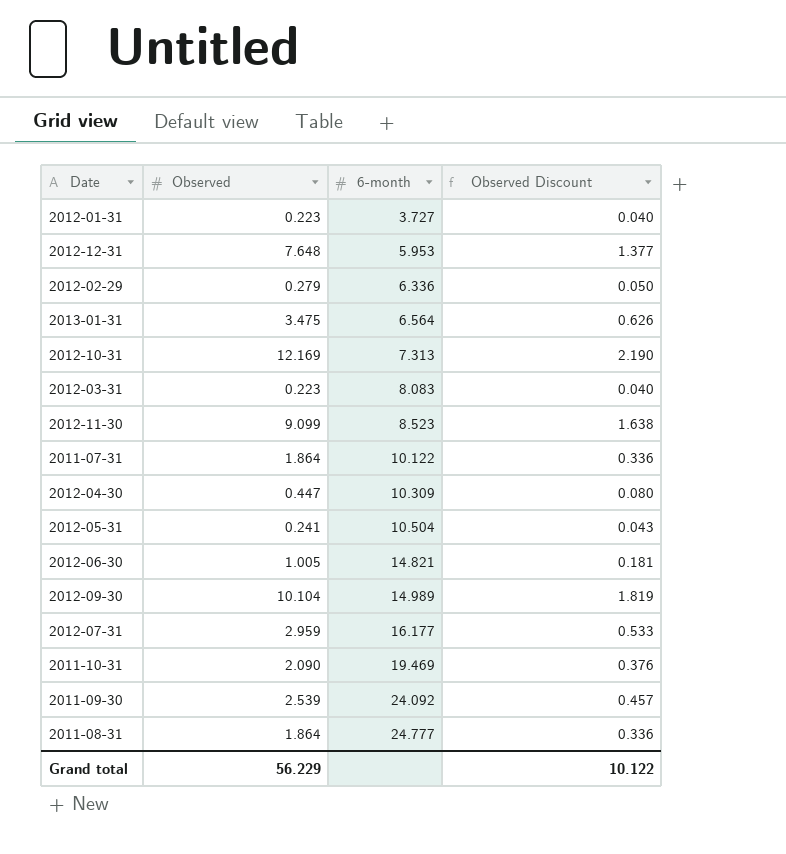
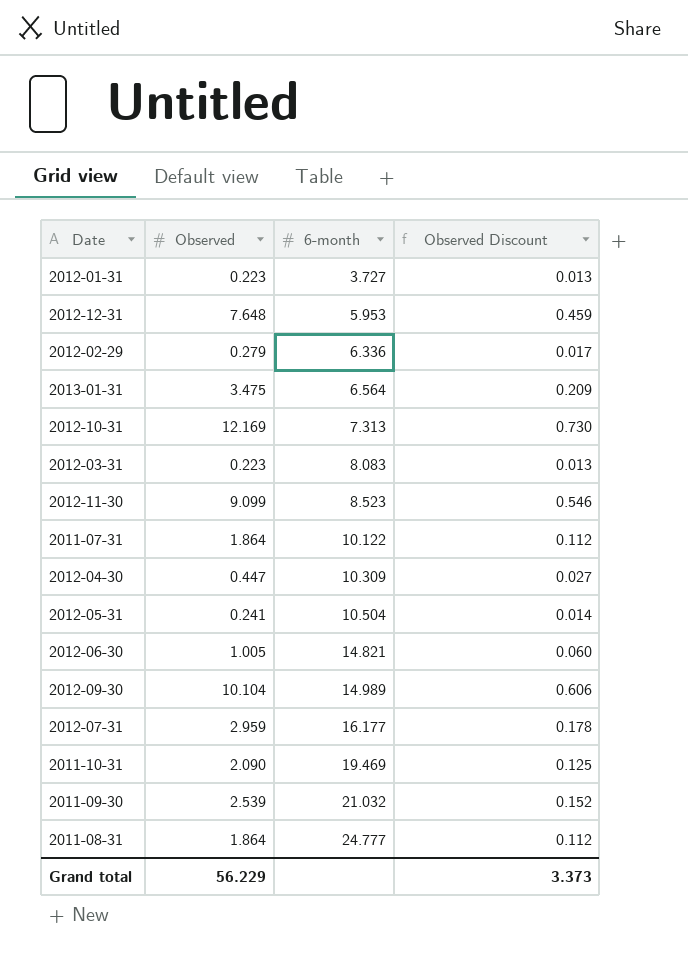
column Observed Discount | formula: [Observed] * 0.18 -> [Observed] * 0.06
2011-09-30 | 6-month: 24.092 -> 21.032
Grand total | Observed Discount: 10.122 -> 3.373

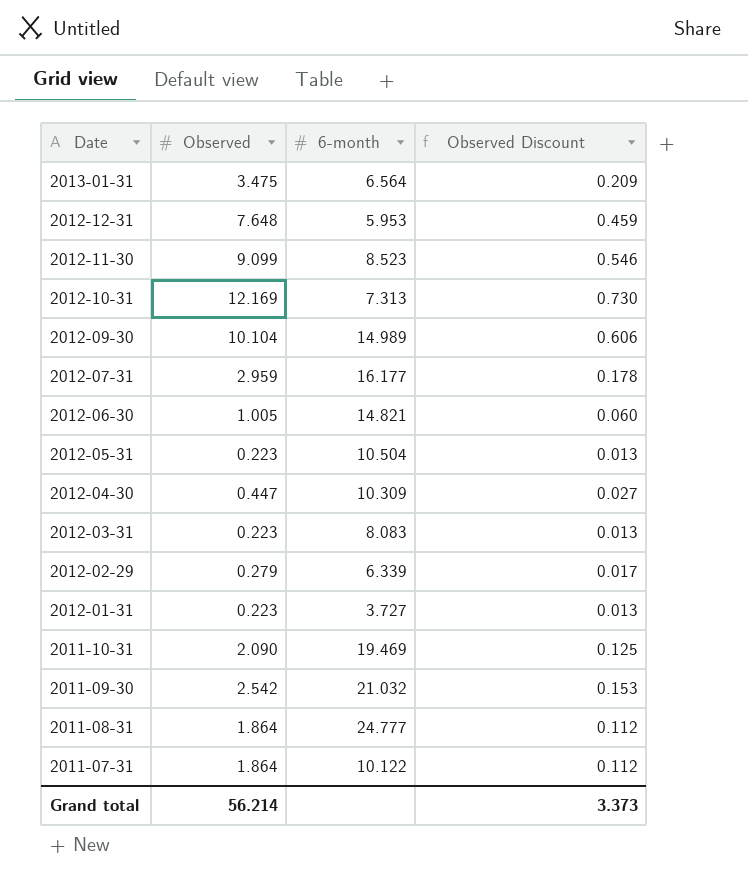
row order: 6-month ascending -> Date descending
2012-05-31 | Observed: 0.241 -> 0.223
2012-05-31 | Observed Discount: 0.014 -> 0.013
2012-02-29 | 6-month: 6.336 -> 6.339
2011-09-30 | Observed: 2.539 -> 2.542
2011-09-30 | Observed Discount: 0.152 -> 0.153
Grand total | Observed: 56.229 -> 56.214

